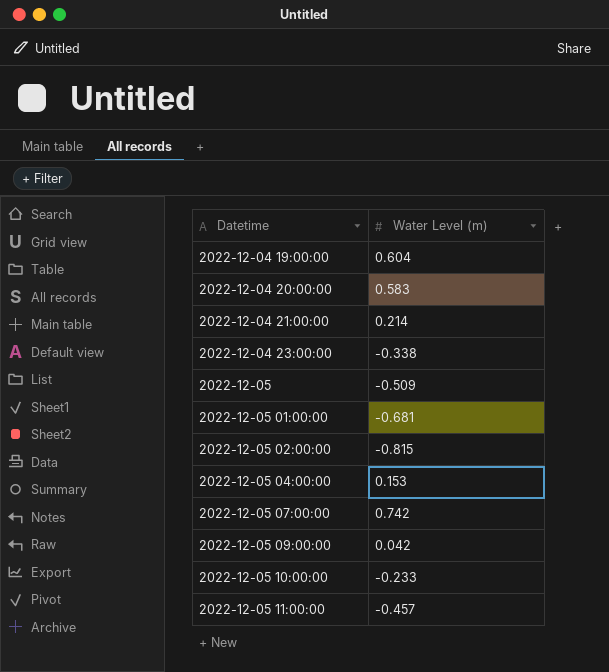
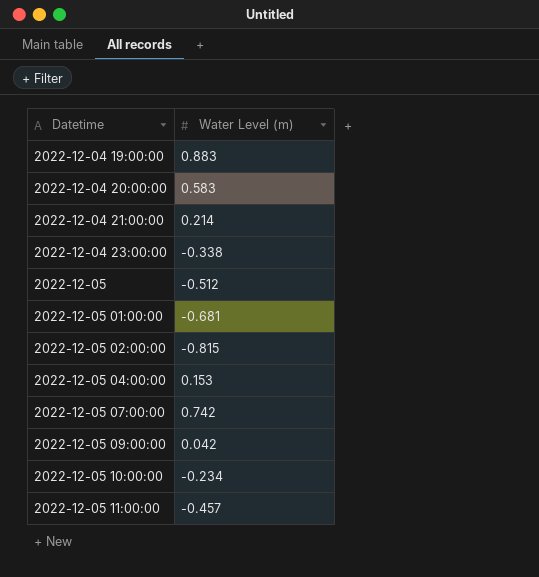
2022-12-04 19:00:00 | Water Level (m): 0.604 -> 0.883
2022-12-05 | Water Level (m): -0.509 -> -0.512
2022-12-05 10:00:00 | Water Level (m): -0.233 -> -0.234

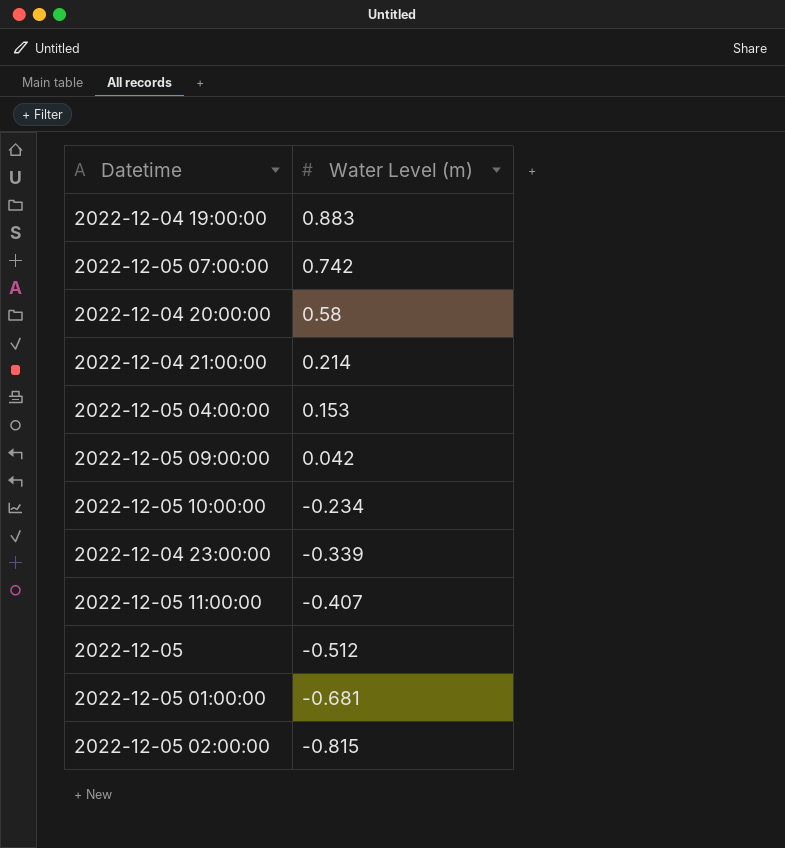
row order: Datetime ascending -> Water Level (m) descending
2022-12-04 20:00:00 | Water Level (m): 0.583 -> 0.58
2022-12-04 23:00:00 | Water Level (m): -0.338 -> -0.339
2022-12-05 11:00:00 | Water Level (m): -0.457 -> -0.407

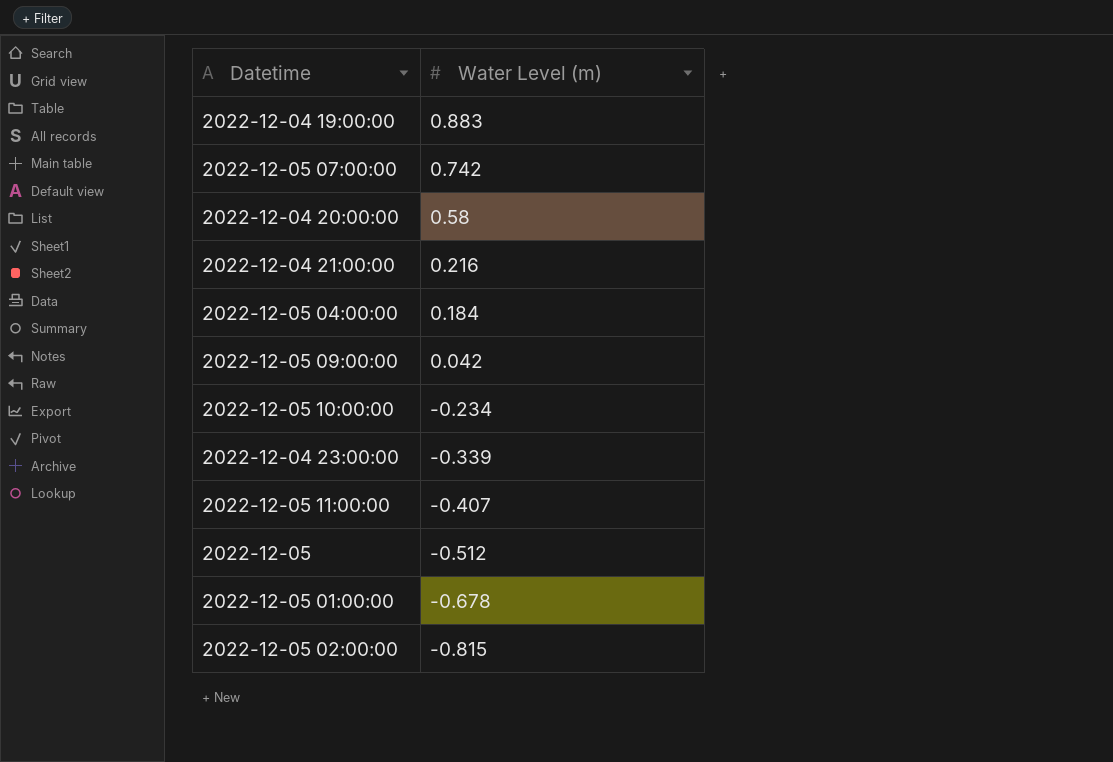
2022-12-04 21:00:00 | Water Level (m): 0.214 -> 0.216
2022-12-05 04:00:00 | Water Level (m): 0.153 -> 0.184
2022-12-05 01:00:00 | Water Level (m): -0.681 -> -0.678

